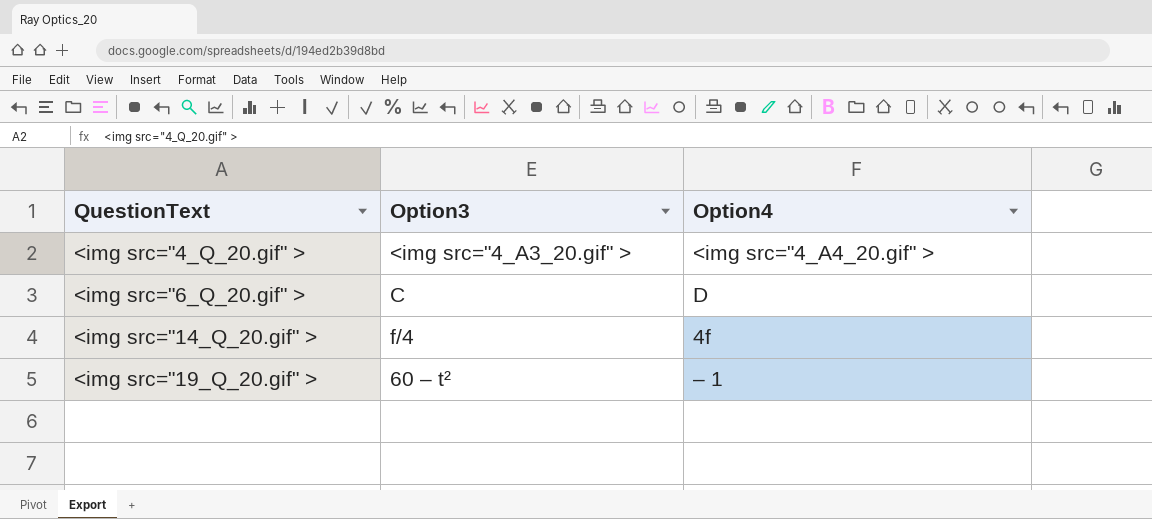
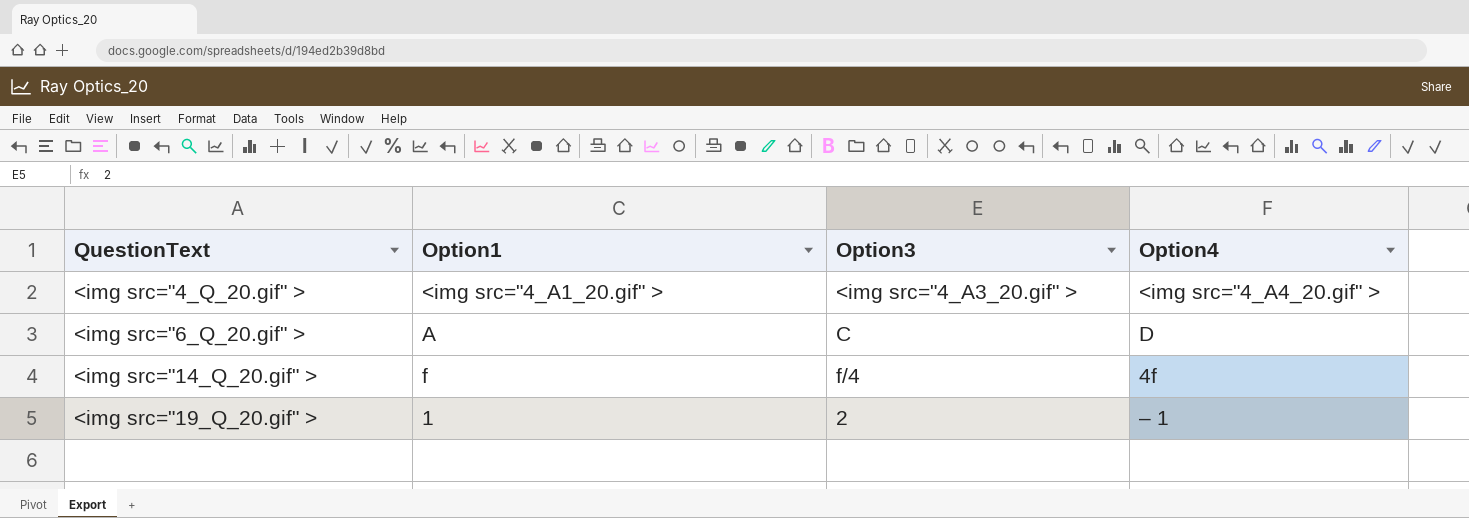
column Option1 | position: none -> 2
<img src="19_Q_20.gif" > | Option3: 60 – t² -> 2

